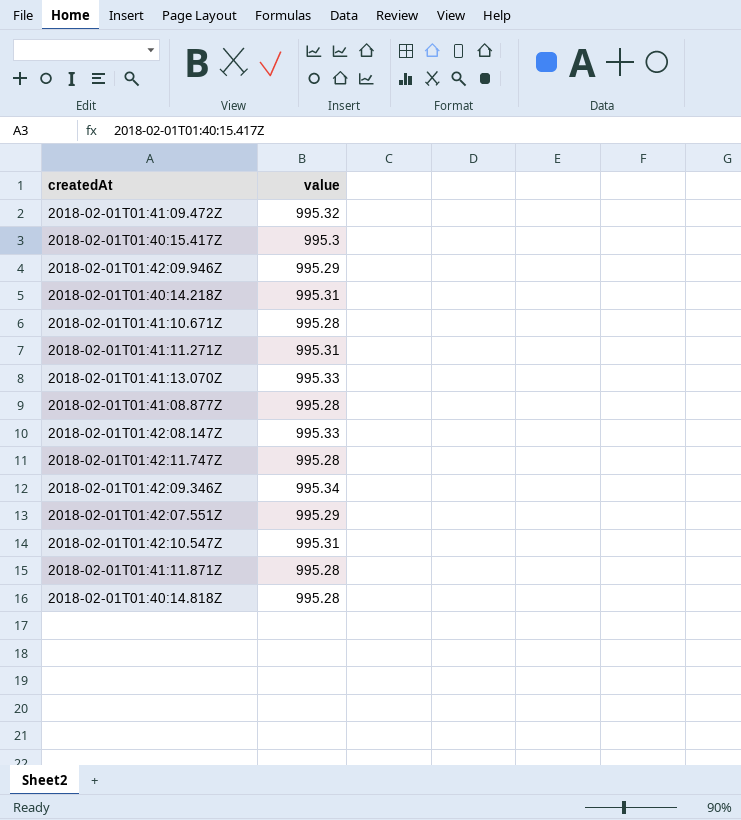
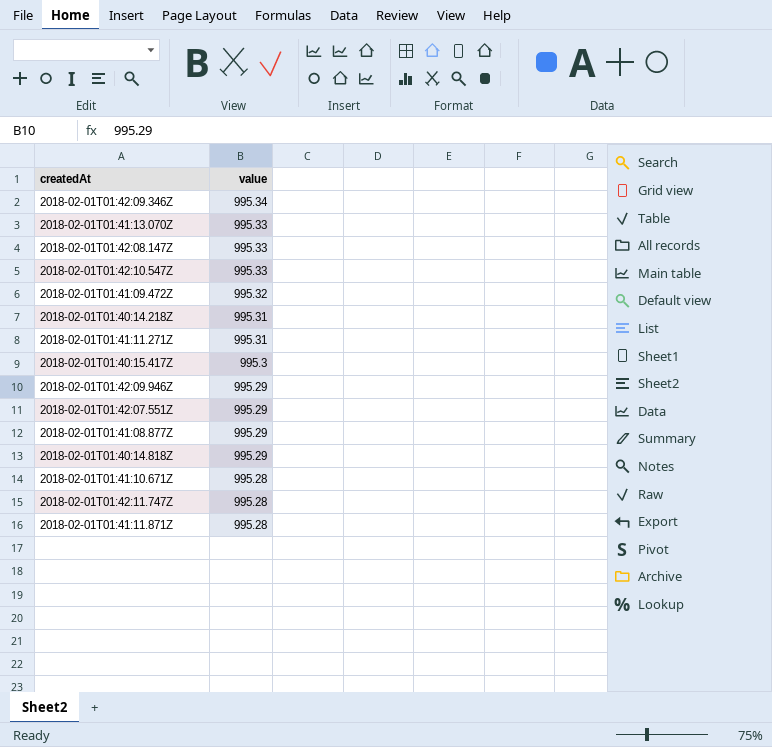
row order: none -> value descending
2018-02-01T01:42:10.547Z | value: 995.31 -> 995.33
2018-02-01T01:41:08.877Z | value: 995.28 -> 995.29
2018-02-01T01:40:14.818Z | value: 995.28 -> 995.29

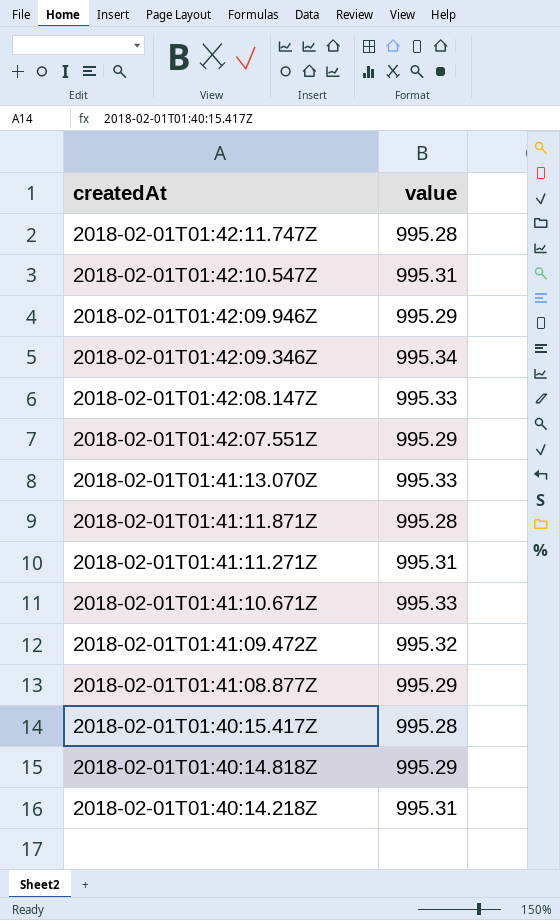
row order: value descending -> createdAt descending
2018-02-01T01:42:10.547Z | value: 995.33 -> 995.31
2018-02-01T01:41:10.671Z | value: 995.28 -> 995.33
2018-02-01T01:40:15.417Z | value: 995.3 -> 995.28

